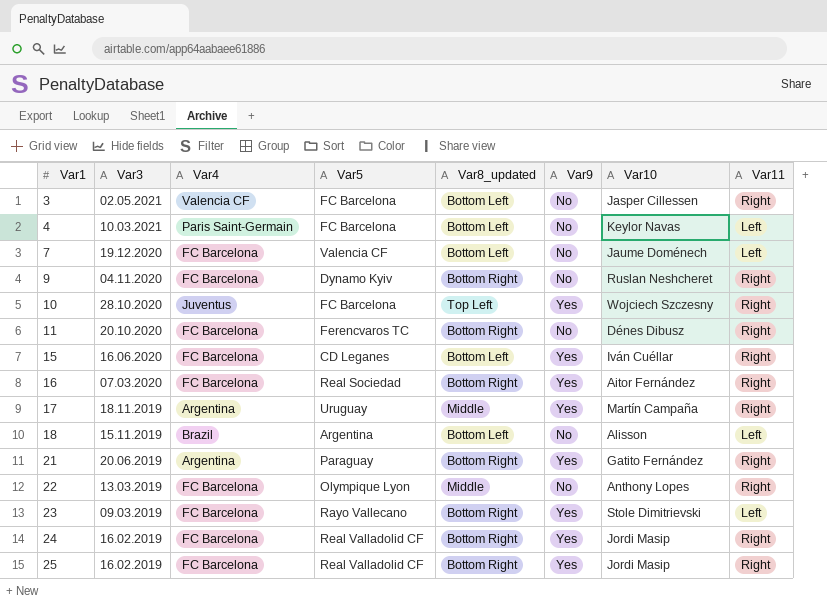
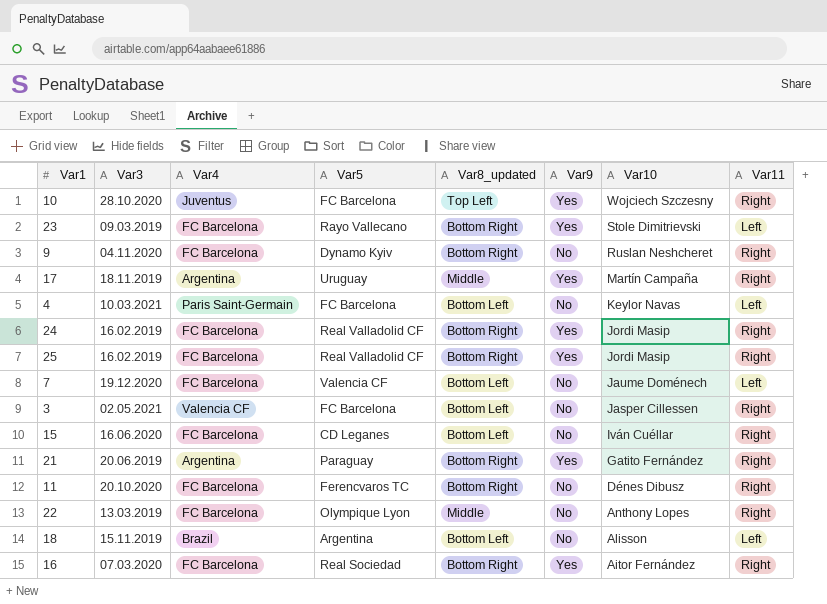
row order: Var1 ascending -> Var10 descending
15 | Var9: Yes -> No

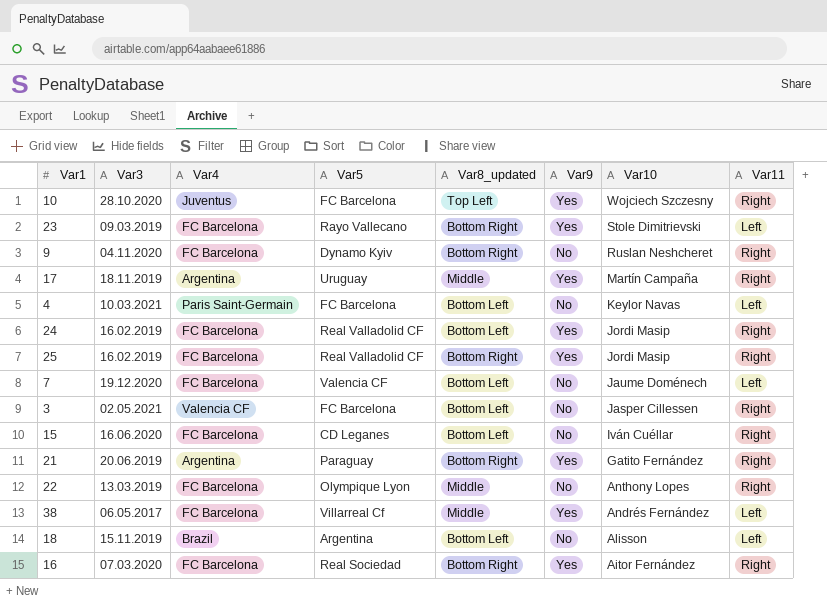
row 11: 20.10.2020 | FC Barcelona | Ferencvaros TC | Bottom Right | No | Dénes Dibusz | Right -> none
24 | Var8_updated: Bottom Right -> Bottom Left
row 38: none -> 06.05.2017 | FC Barcelona | Villarreal Cf | Middle | Yes | Andrés Fernández | Left

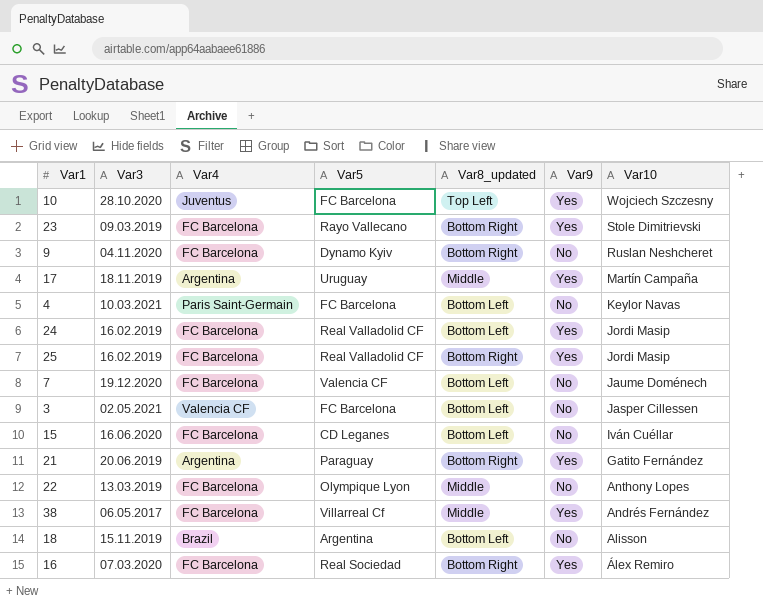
column Var11 | position: 8 -> none
16 | Var10: Aitor Fernández -> Álex Remiro

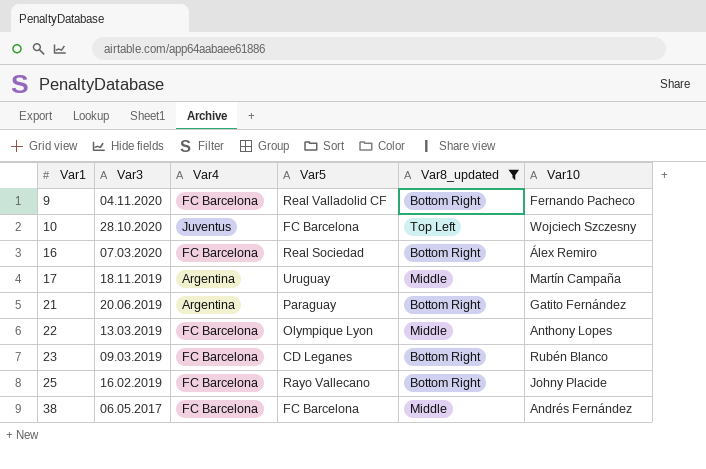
filter: none -> Var8_updated != Bottom Left
row order: Var10 descending -> Var1 ascending
column Var9 | position: 6 -> none
9 | Var5: Dynamo Kyiv -> Real Valladolid CF
9 | Var10: Ruslan Neshcheret -> Fernando Pacheco
23 | Var5: Rayo Vallecano -> CD Leganes
23 | Var10: Stole Dimitrievski -> Rubén Blanco
25 | Var5: Real Valladolid CF -> Rayo Vallecano
25 | Var10: Jordi Masip -> Johny Placide
38 | Var5: Villarreal Cf -> FC Barcelona

